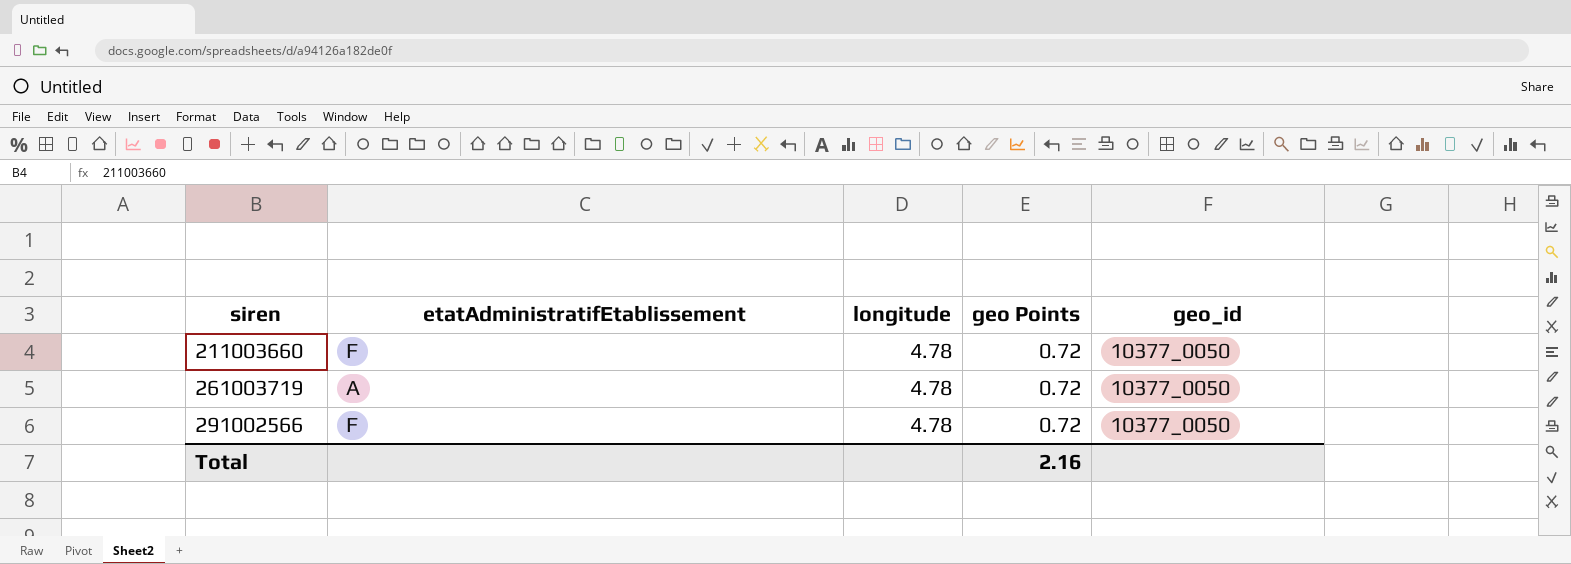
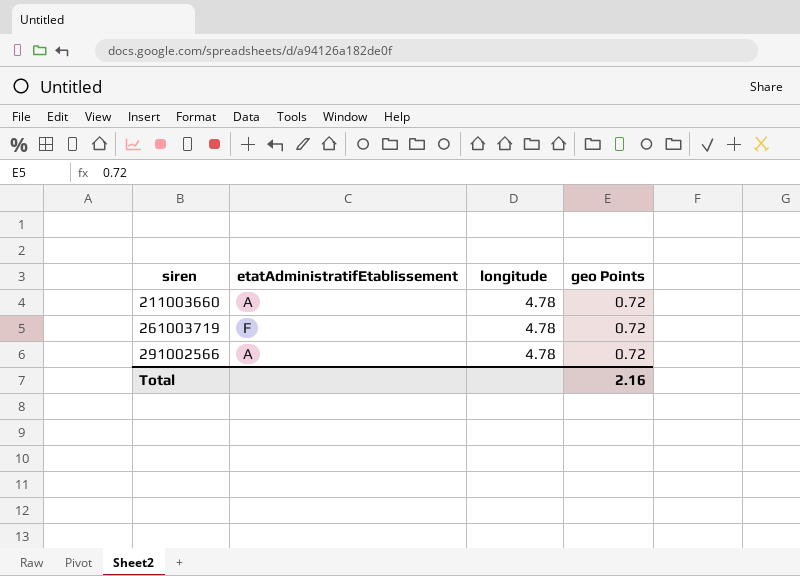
column geo_id | position: 5 -> none
211003660 | etatAdministratifEtablissement: F -> A
261003719 | etatAdministratifEtablissement: A -> F
291002566 | etatAdministratifEtablissement: F -> A

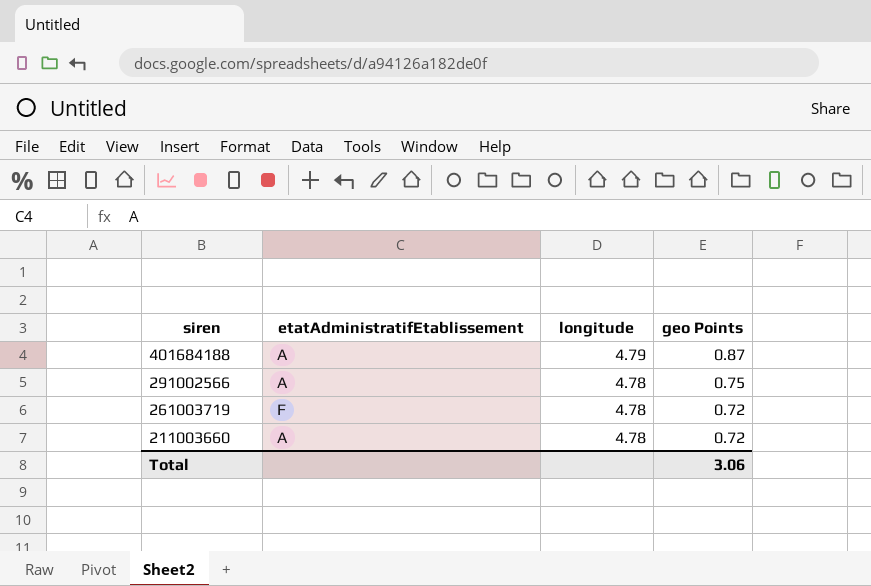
row order: siren ascending -> siren descending
row 401684188: none -> A | 4.79 | 0.87
291002566 | geo Points: 0.72 -> 0.75
Total | geo Points: 2.16 -> 3.06

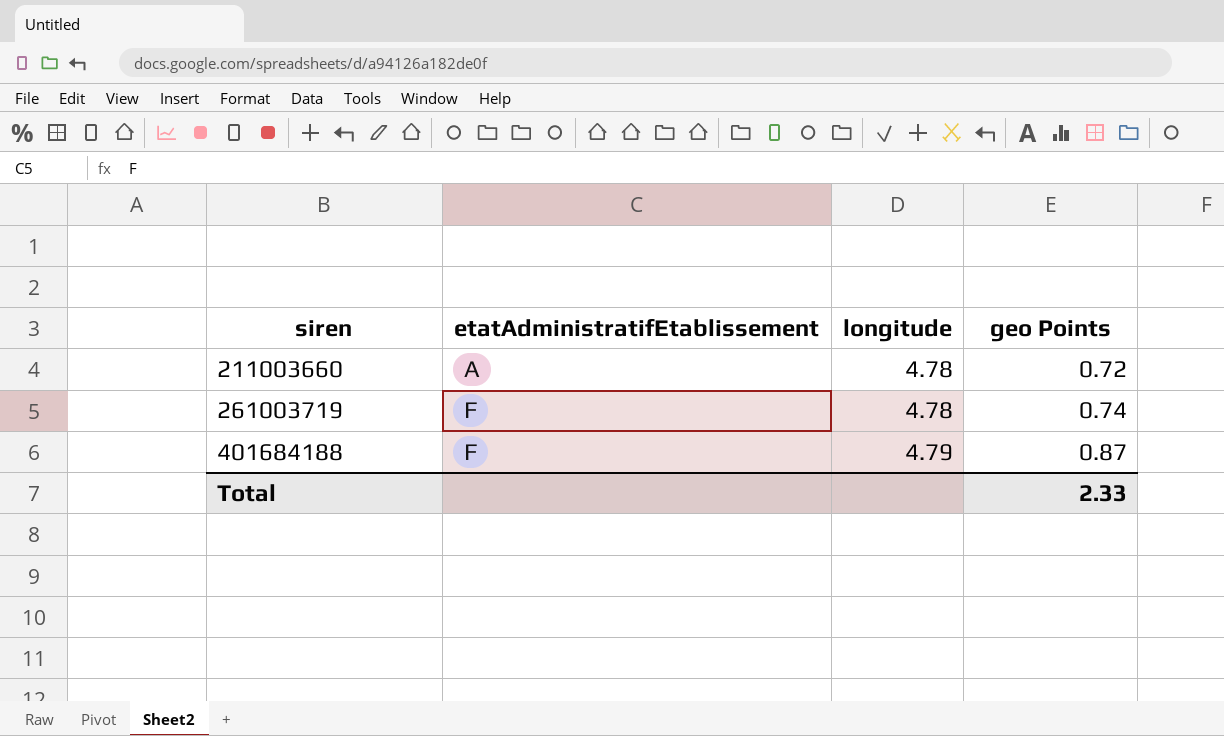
row order: siren descending -> siren ascending
row 291002566: A | 4.78 | 0.75 -> none
261003719 | geo Points: 0.72 -> 0.74
401684188 | etatAdministratifEtablissement: A -> F
Total | geo Points: 3.06 -> 2.33

